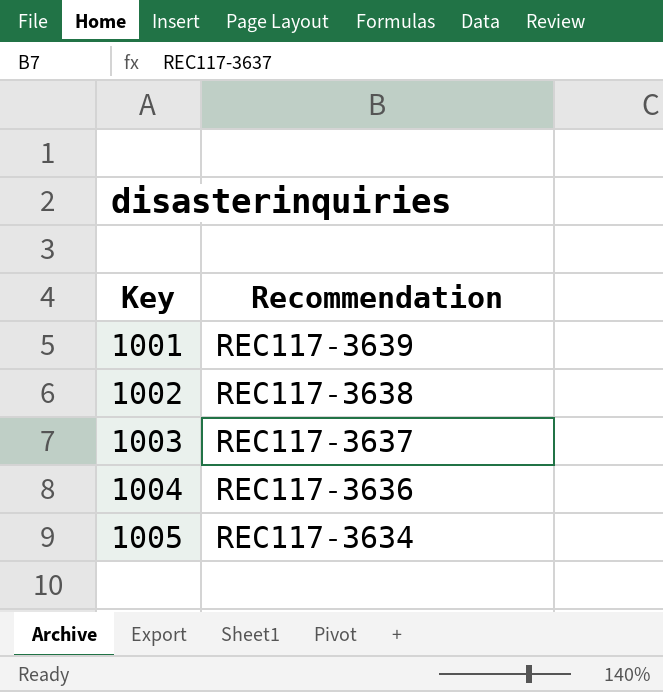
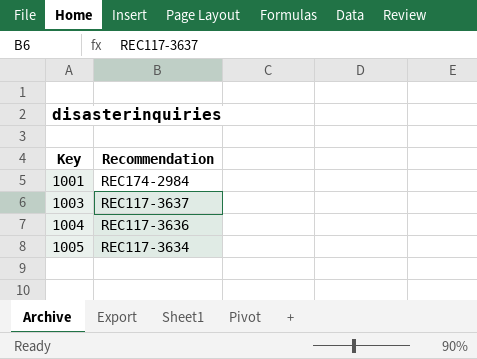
row 1002: REC117-3638 -> none
1001 | Recommendation: REC117-3639 -> REC174-2984

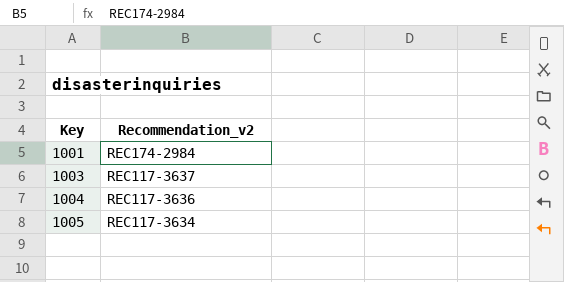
column name: Recommendation -> Recommendation_v2

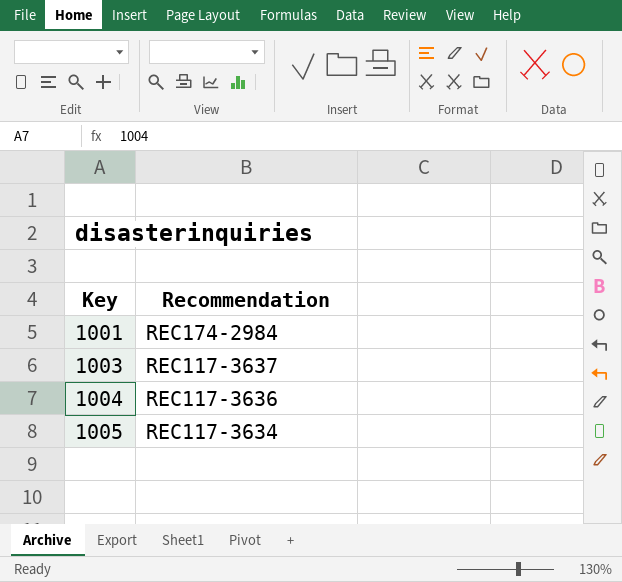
column name: Recommendation_v2 -> Recommendation

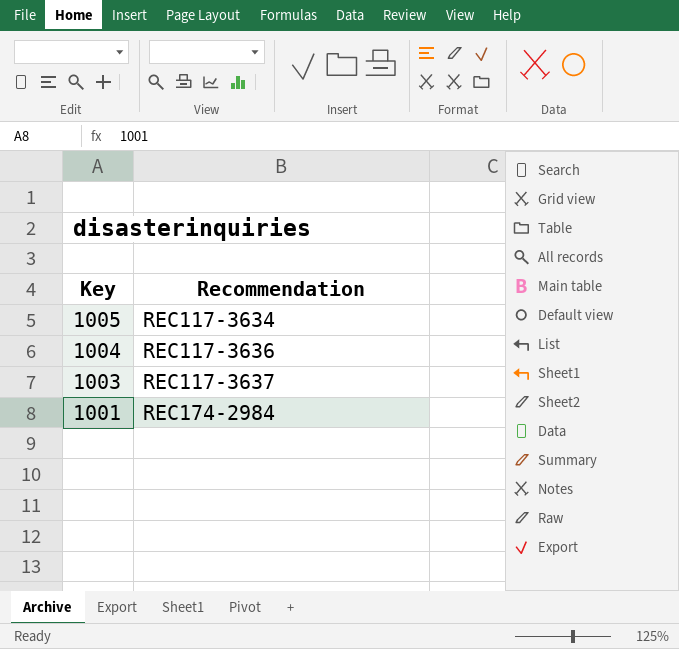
row order: Key ascending -> Key descending

